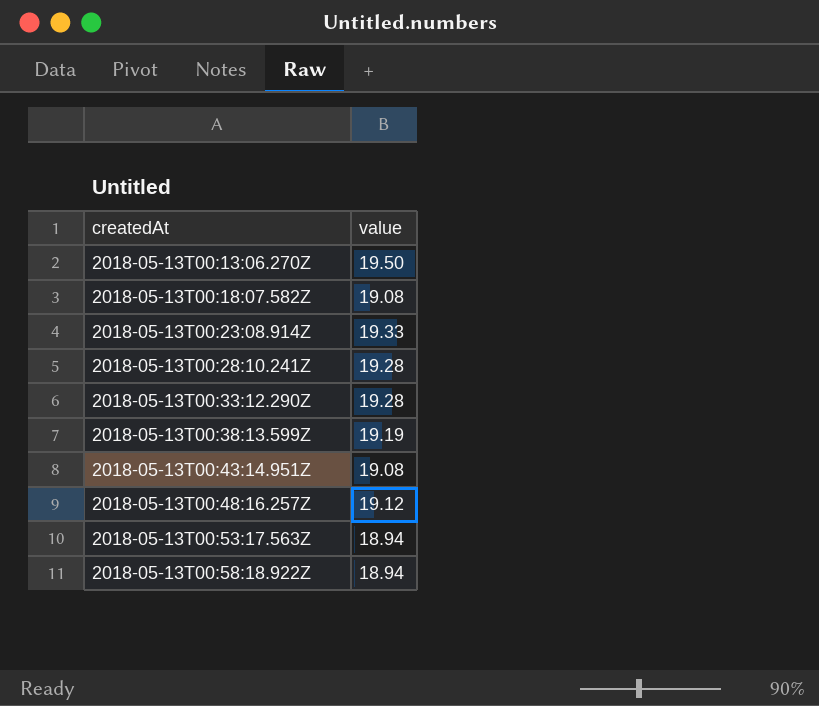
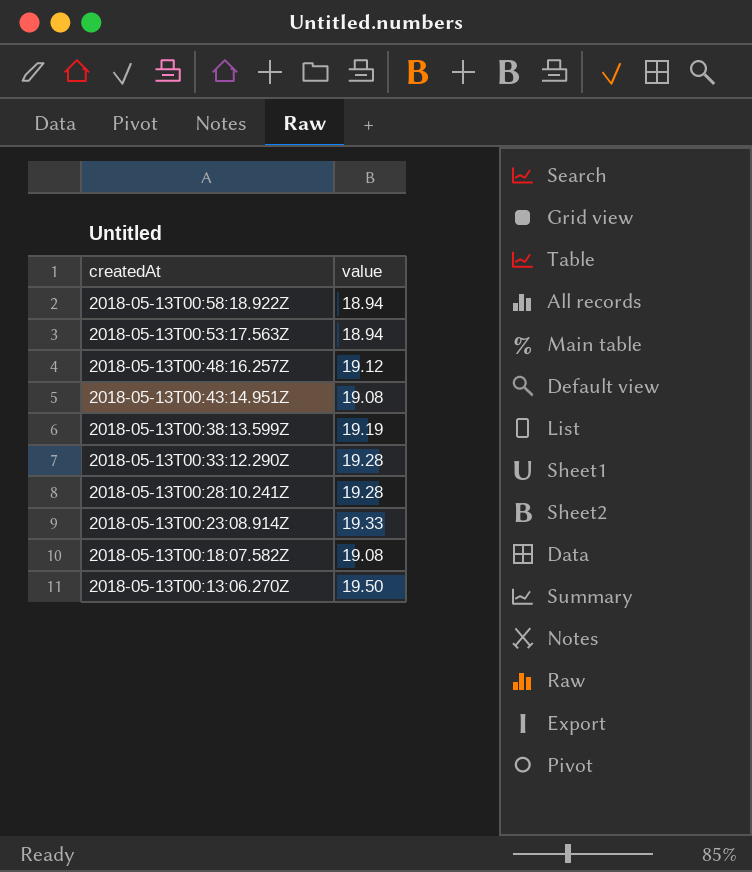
row order: createdAt ascending -> createdAt descending

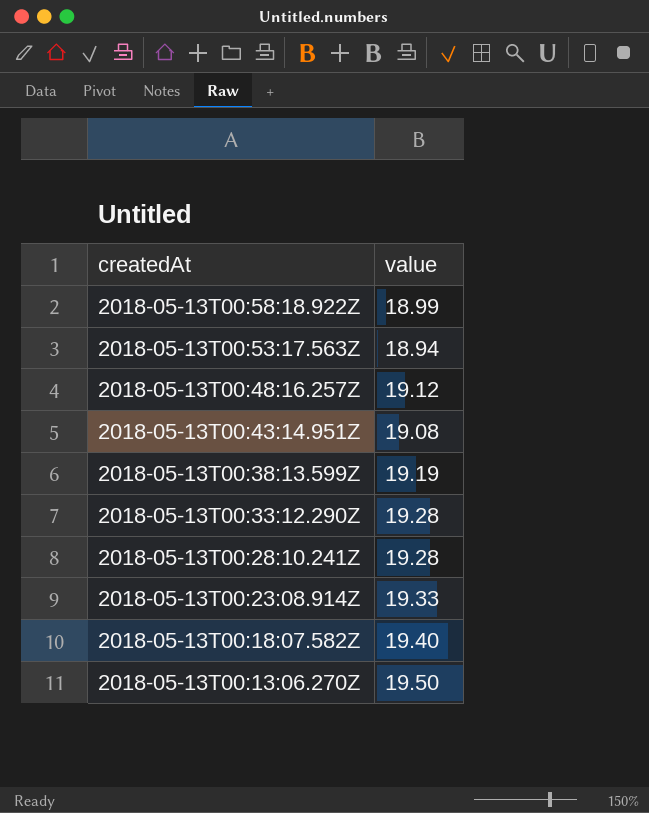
2018-05-13T00:58:18.922Z | value: 18.94 -> 18.99
2018-05-13T00:18:07.582Z | value: 19.08 -> 19.40

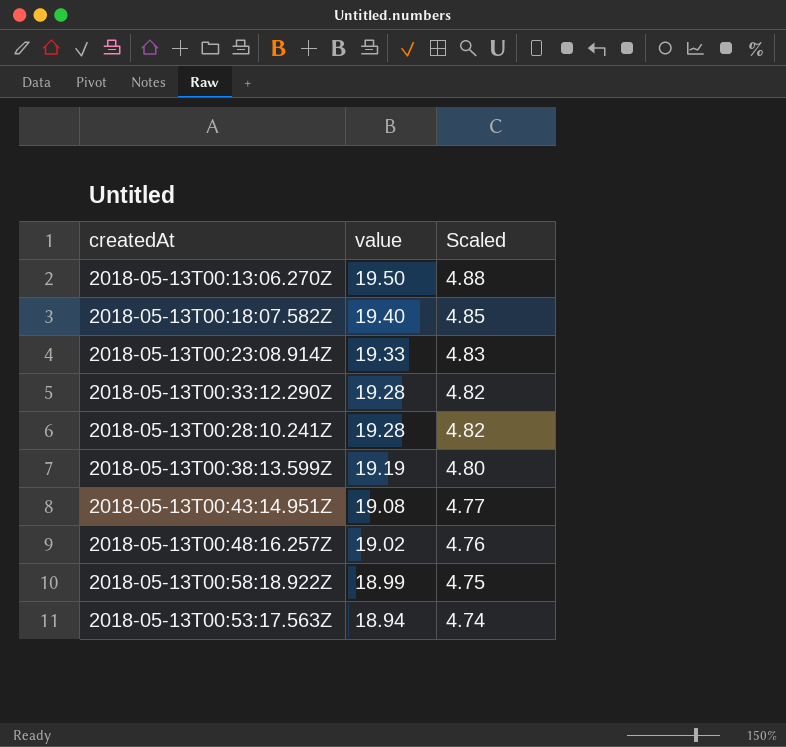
row order: createdAt descending -> value descending
column Scaled | formula: none -> [value] * 0.25
2018-05-13T00:48:16.257Z | value: 19.12 -> 19.02

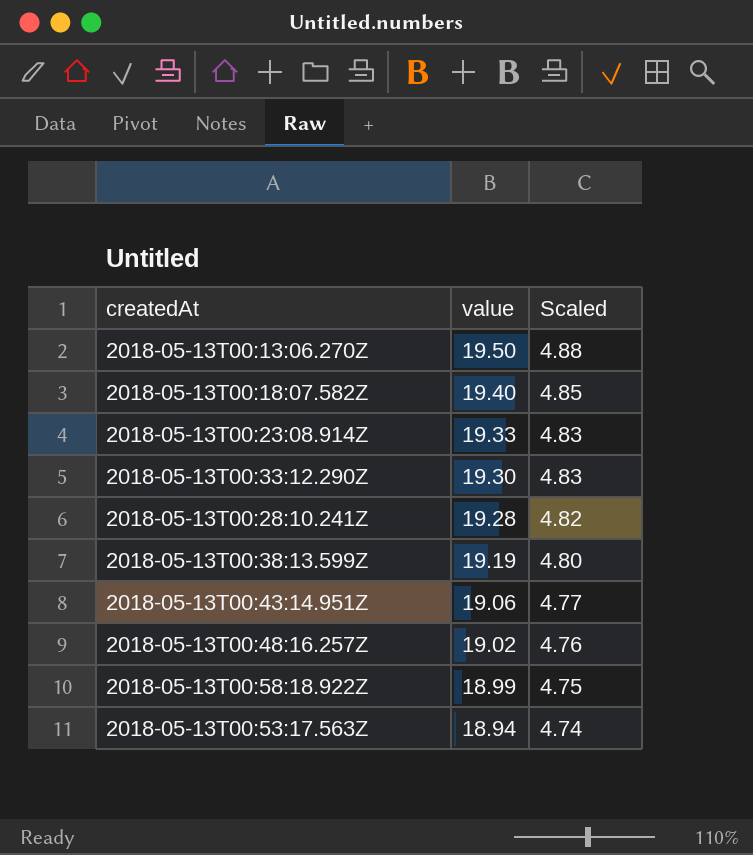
2018-05-13T00:33:12.290Z | value: 19.28 -> 19.30
2018-05-13T00:33:12.290Z | Scaled: 4.82 -> 4.83
2018-05-13T00:43:14.951Z | value: 19.08 -> 19.06

